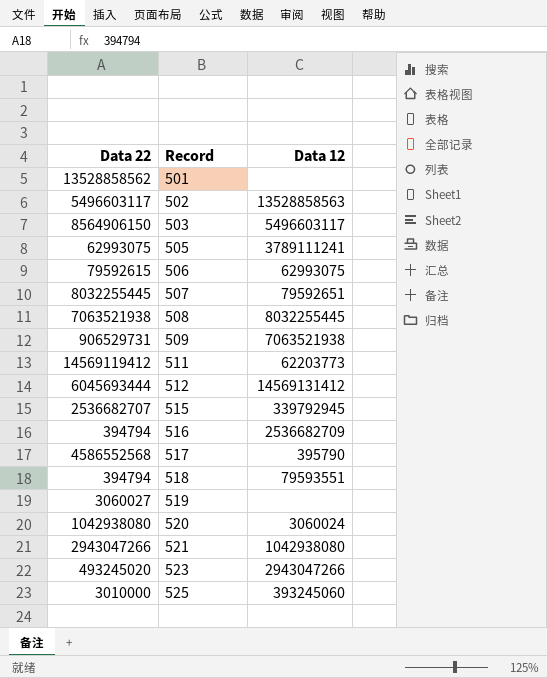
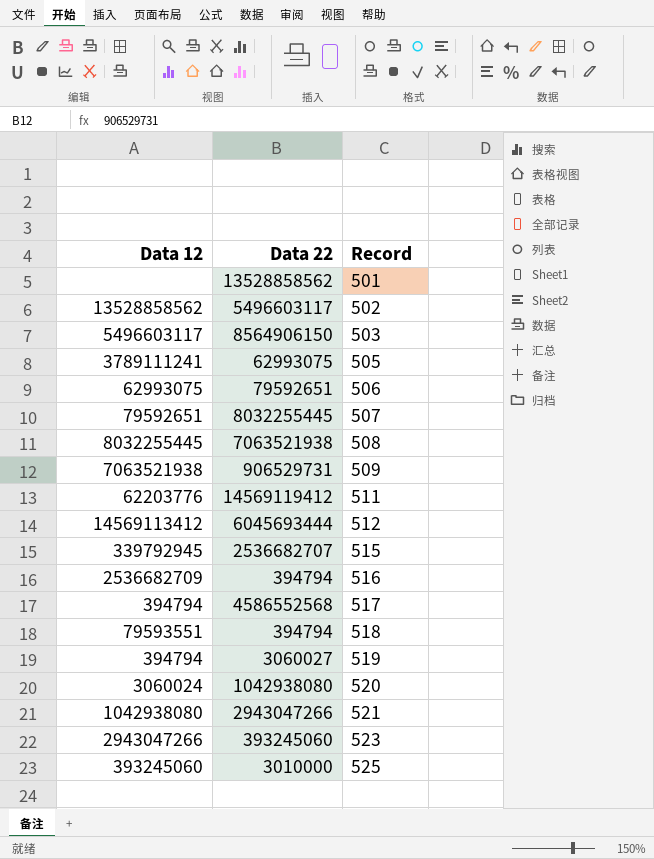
column Data 12 | position: 3 -> 1
502 | Data 12: 13528858563 -> 13528858562
506 | Data 22: 79592615 -> 79592651
511 | Data 12: 62203773 -> 62203776
512 | Data 12: 14569131412 -> 14569113412
517 | Data 12: 395790 -> 394794
519 | Data 12: none -> 394794
523 | Data 22: 493245020 -> 393245060

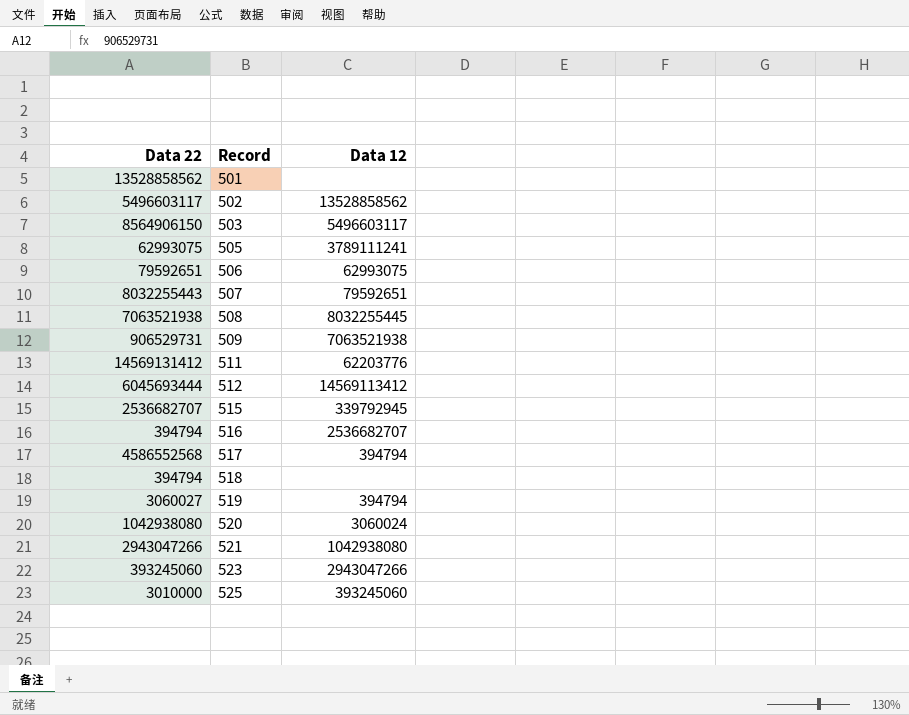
column Data 12 | position: 1 -> 3
507 | Data 22: 8032255445 -> 8032255443
511 | Data 22: 14569119412 -> 14569131412
516 | Data 12: 2536682709 -> 2536682707
518 | Data 12: 79593551 -> none

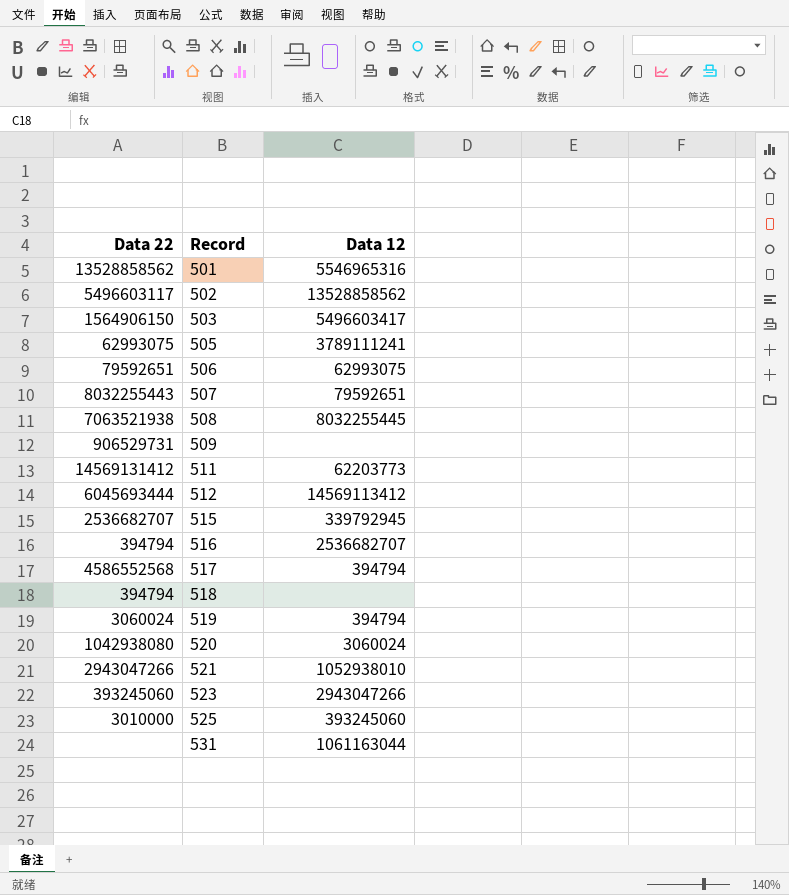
501 | Data 12: none -> 5546965316
503 | Data 22: 8564906150 -> 1564906150
503 | Data 12: 5496603117 -> 5496603417
509 | Data 12: 7063521938 -> none
511 | Data 12: 62203776 -> 62203773
519 | Data 22: 3060027 -> 3060024
521 | Data 12: 1042938080 -> 1052938010
row 531: none -> none | 1061163044

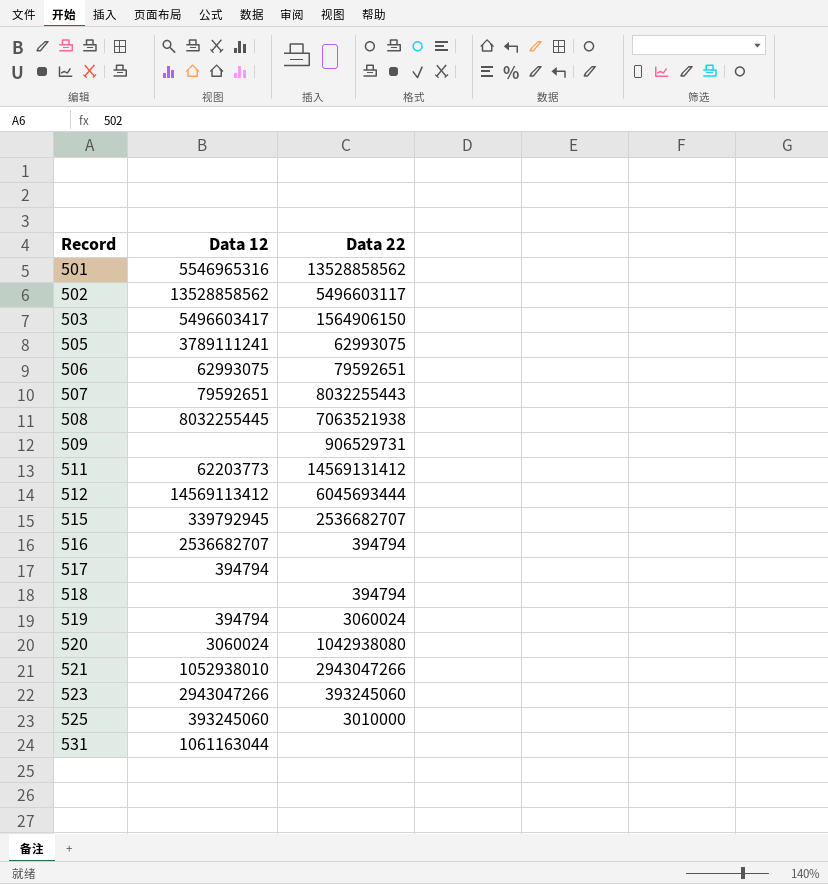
column Data 22 | position: 1 -> 3
517 | Data 22: 4586552568 -> none

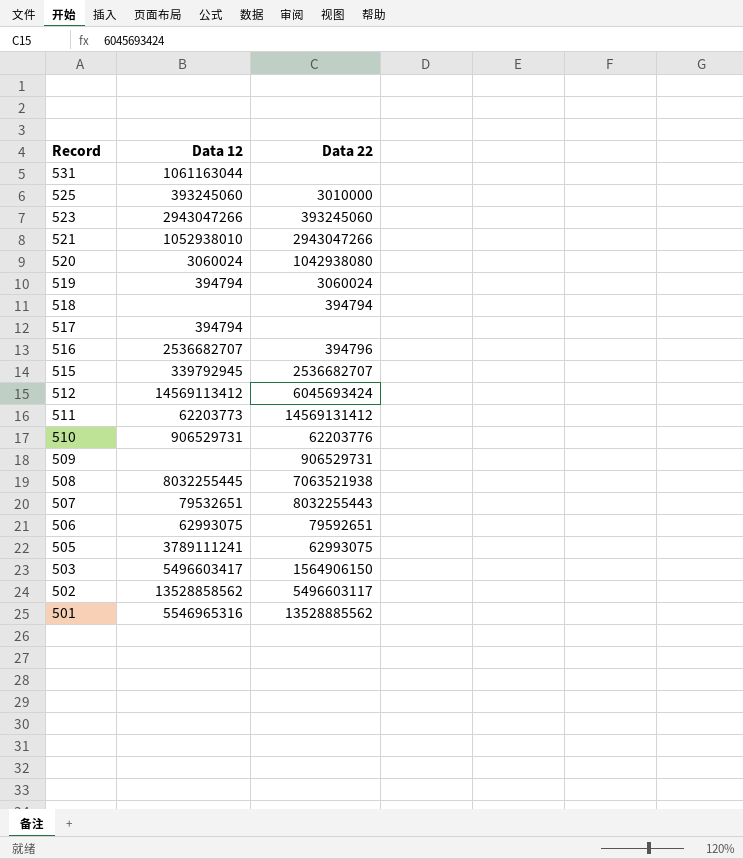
row order: Record ascending -> Record descending
516 | Data 22: 394794 -> 394796
512 | Data 22: 6045693444 -> 6045693424
row 510: none -> 906529731 | 62203776
507 | Data 12: 79592651 -> 79532651
501 | Data 22: 13528858562 -> 13528885562

